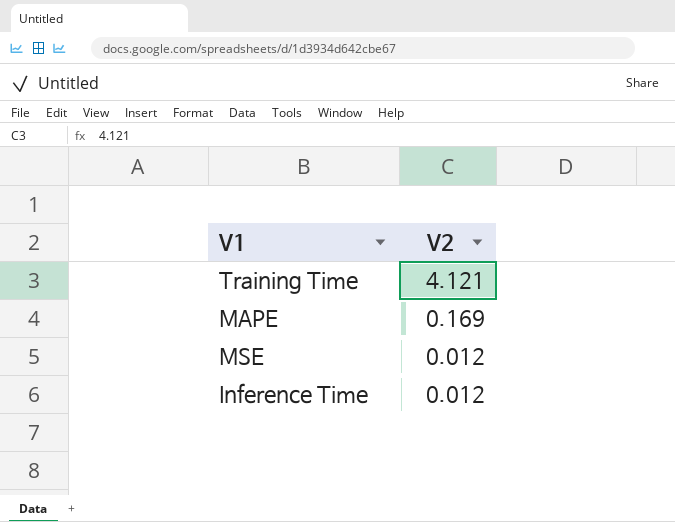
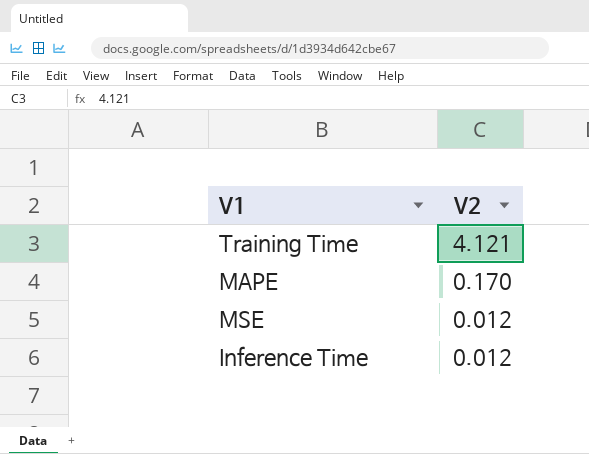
MAPE | V2: 0.169 -> 0.170

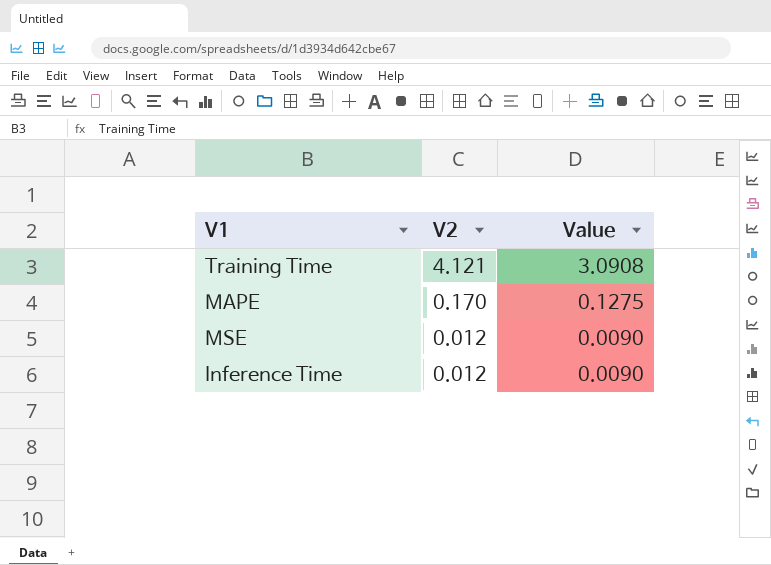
column Value | formula: none -> [V2] * 0.75

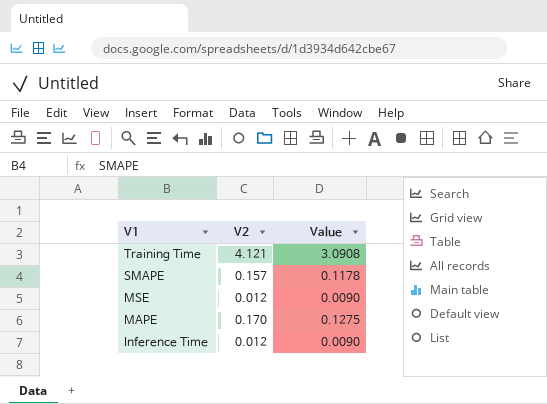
row order: V2 descending -> V1 descending
row SMAPE: none -> 0.157 | 0.1178

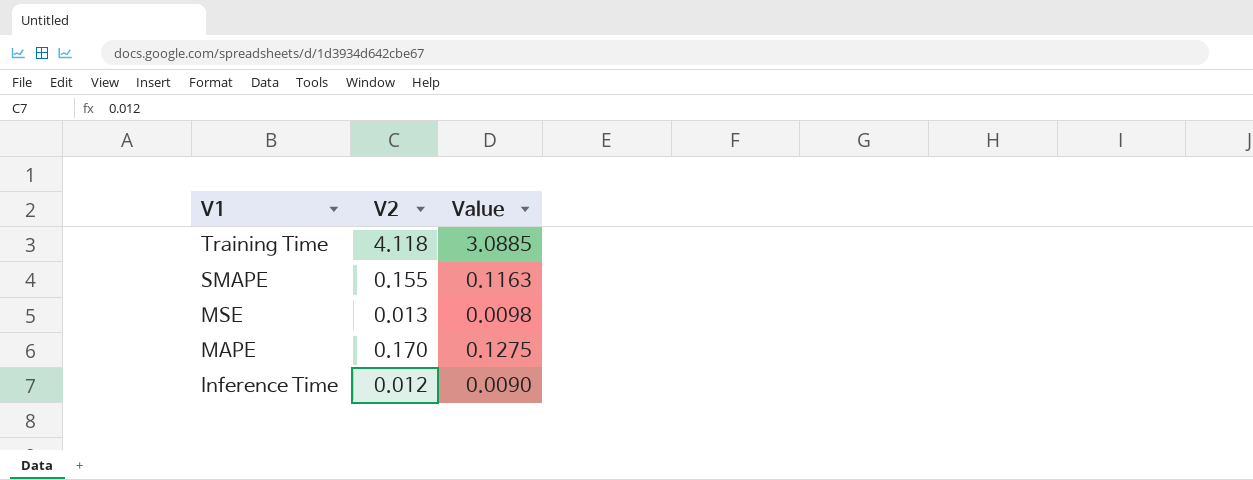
Training Time | V2: 4.121 -> 4.118
Training Time | Value: 3.0908 -> 3.0885
SMAPE | V2: 0.157 -> 0.155
SMAPE | Value: 0.1178 -> 0.1163
MSE | V2: 0.012 -> 0.013
MSE | Value: 0.0090 -> 0.0098

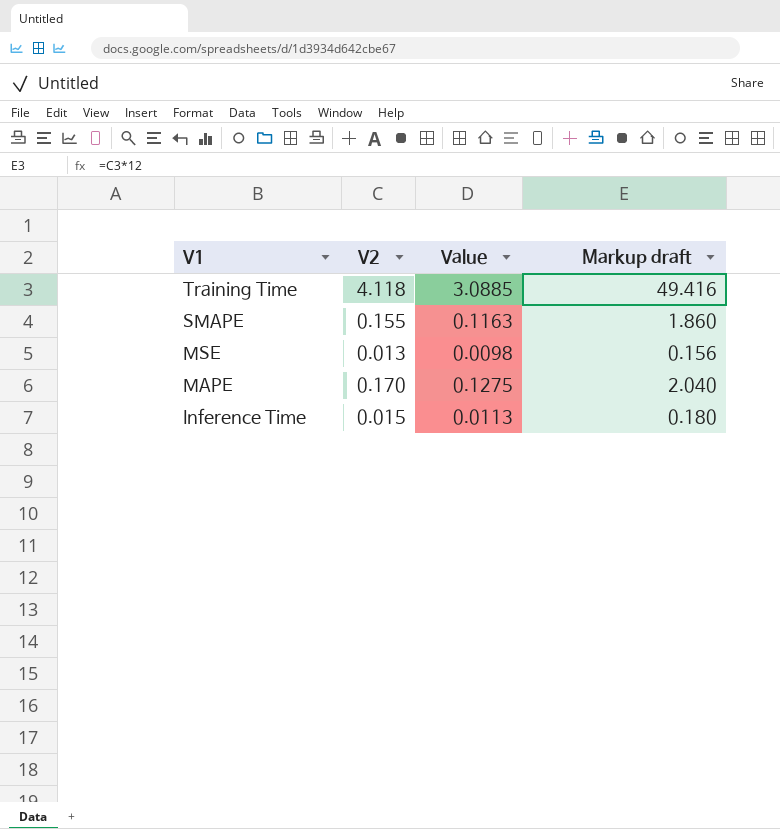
column Markup draft | formula: none -> [V2] * 12
Inference Time | V2: 0.012 -> 0.015
Inference Time | Value: 0.0090 -> 0.0113

